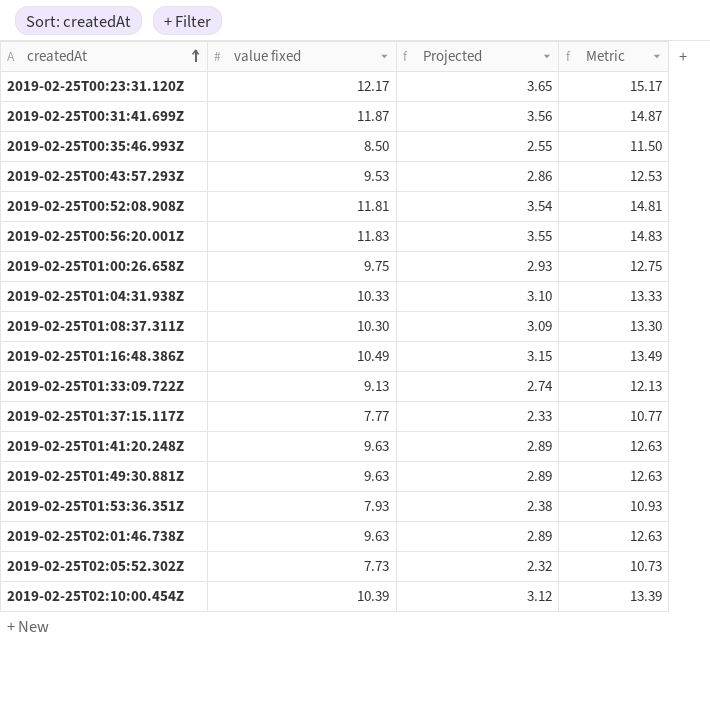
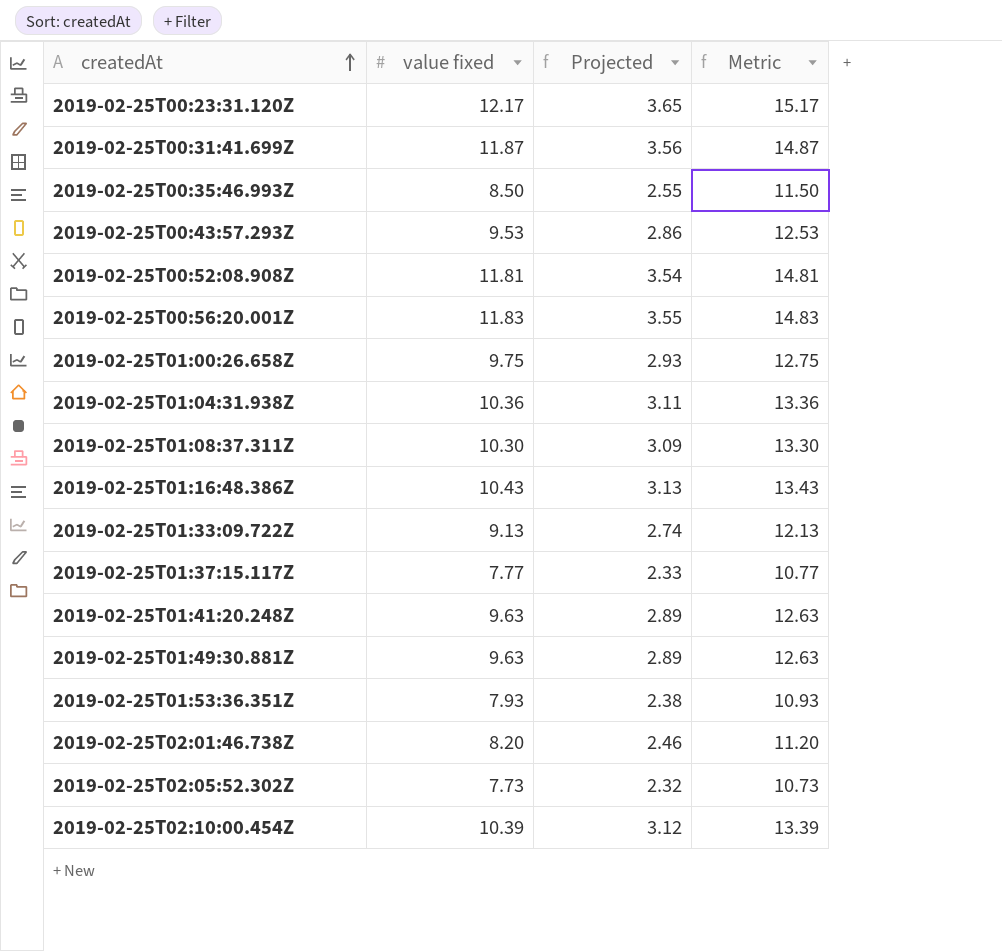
2019-02-25T01:04:31.938Z | value fixed: 10.33 -> 10.36
2019-02-25T01:04:31.938Z | Projected: 3.10 -> 3.11
2019-02-25T01:04:31.938Z | Metric: 13.33 -> 13.36
2019-02-25T01:16:48.386Z | value fixed: 10.49 -> 10.43
2019-02-25T01:16:48.386Z | Projected: 3.15 -> 3.13
2019-02-25T01:16:48.386Z | Metric: 13.49 -> 13.43
2019-02-25T02:01:46.738Z | value fixed: 9.63 -> 8.20
2019-02-25T02:01:46.738Z | Projected: 2.89 -> 2.46
2019-02-25T02:01:46.738Z | Metric: 12.63 -> 11.20

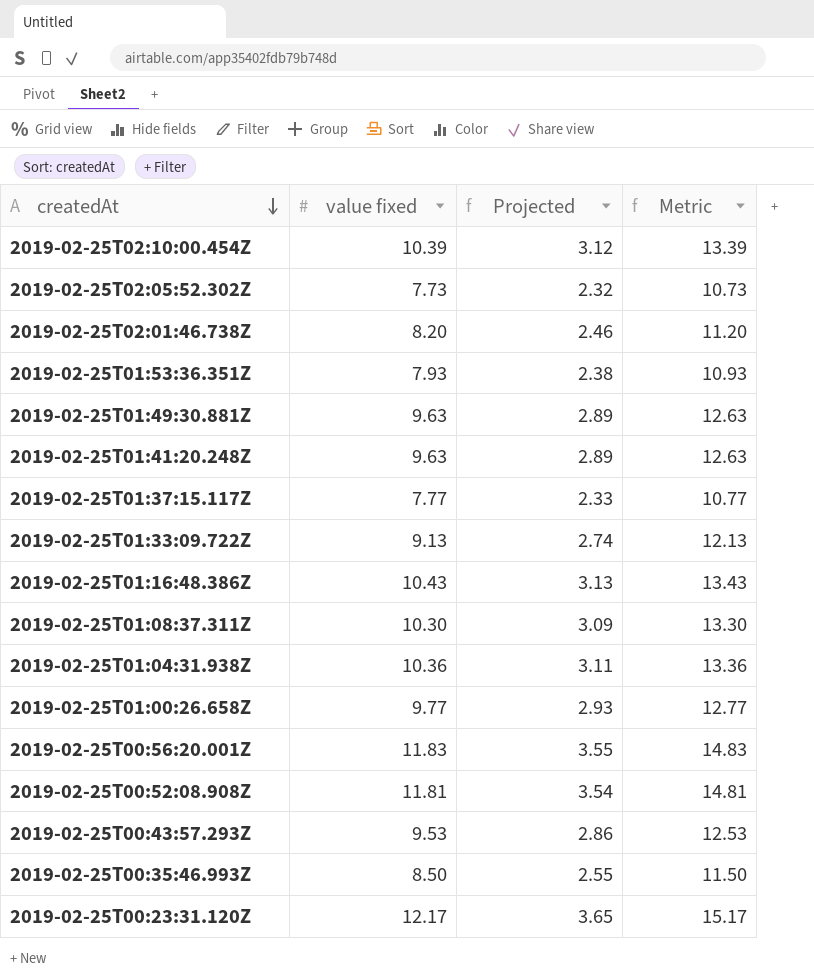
row order: createdAt ascending -> createdAt descending
row 2019-02-25T00:31:41.699Z: 11.87 | 3.56 | 14.87 -> none
2019-02-25T01:00:26.658Z | value fixed: 9.75 -> 9.77
2019-02-25T01:00:26.658Z | Metric: 12.75 -> 12.77

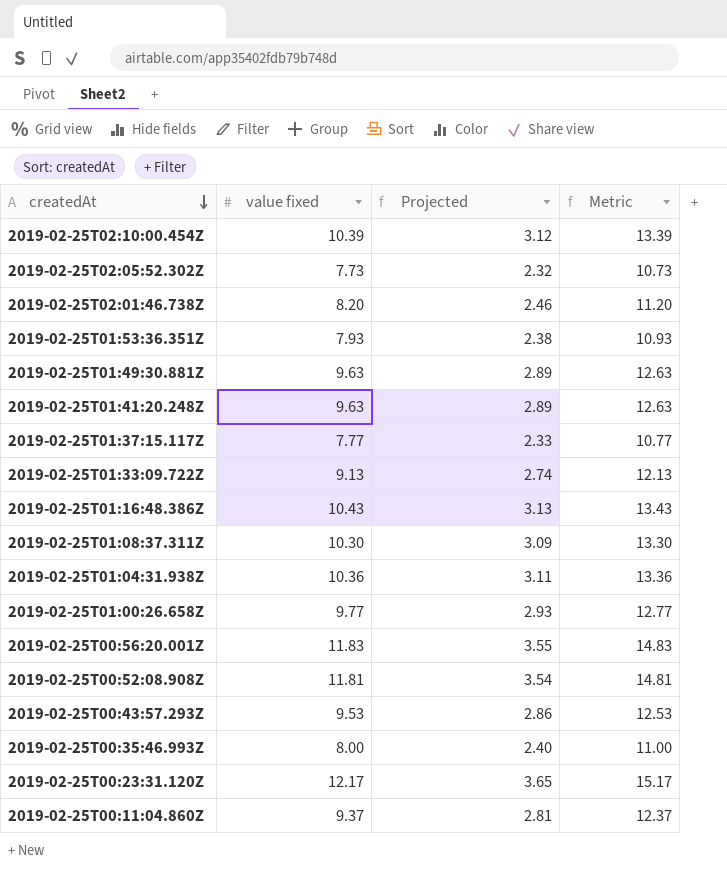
2019-02-25T00:35:46.993Z | value fixed: 8.50 -> 8.00
2019-02-25T00:35:46.993Z | Projected: 2.55 -> 2.40
2019-02-25T00:35:46.993Z | Metric: 11.50 -> 11.00
row 2019-02-25T00:11:04.860Z: none -> 9.37 | 2.81 | 12.37

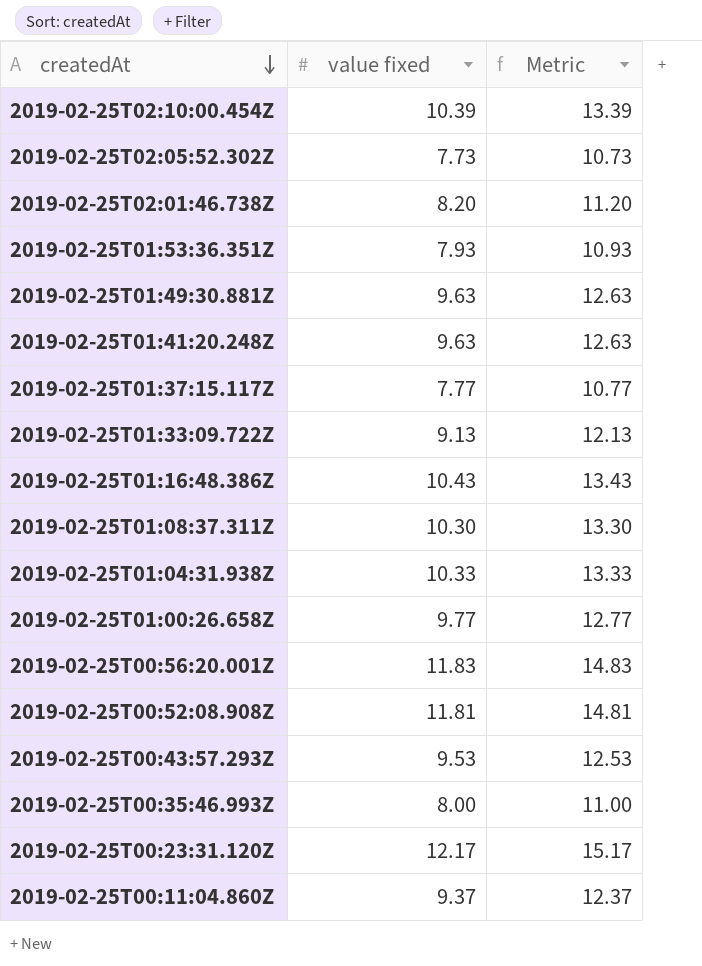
column Projected | formula: [value fixed] * 0.3 -> none
2019-02-25T01:04:31.938Z | value fixed: 10.36 -> 10.33
2019-02-25T01:04:31.938Z | Metric: 13.36 -> 13.33

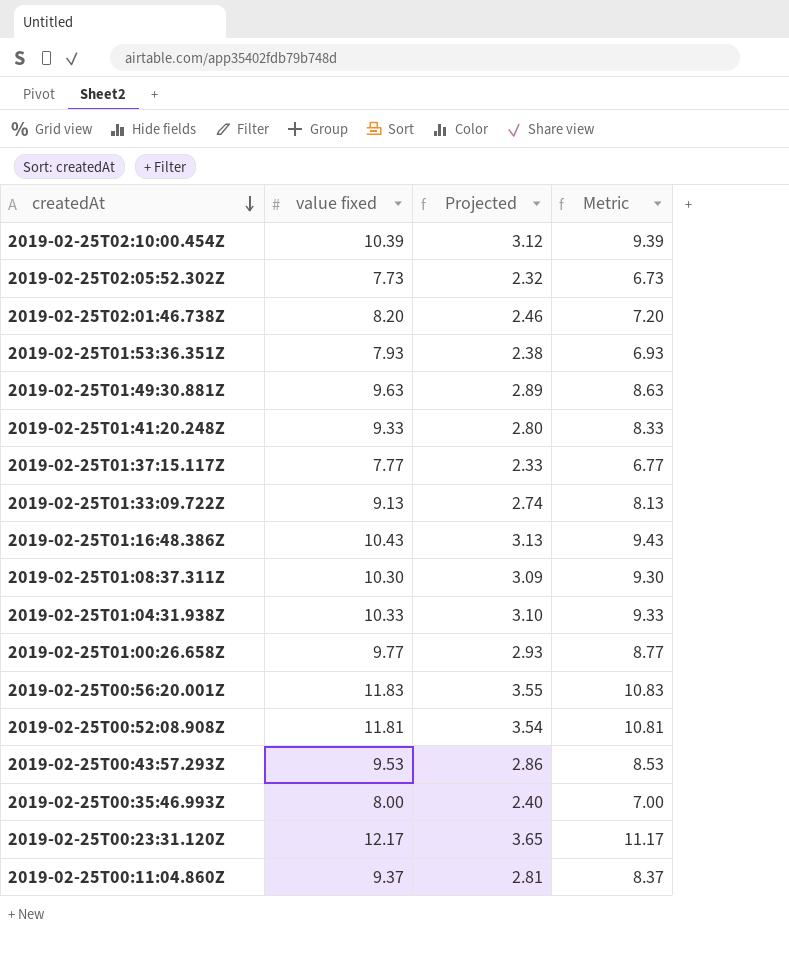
column Projected | formula: none -> [value fixed] * 0.3
column Metric | formula: [value fixed] + 3 -> [value fixed] - 1
2019-02-25T01:41:20.248Z | value fixed: 9.63 -> 9.33

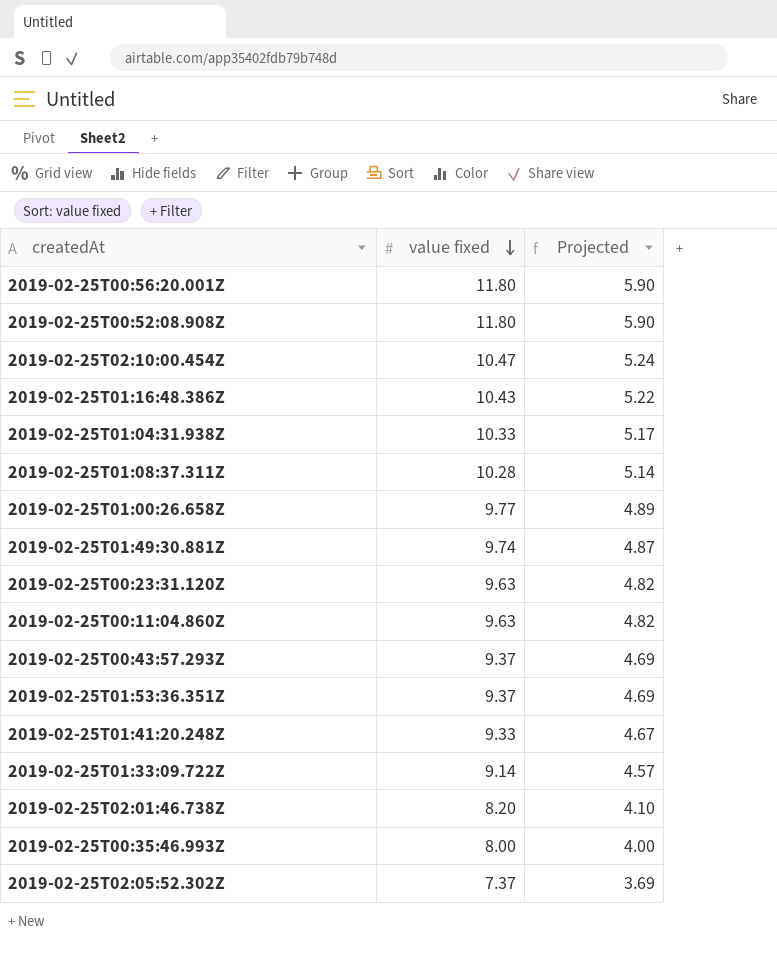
row order: createdAt descending -> value fixed descending
column Metric | formula: [value fixed] - 1 -> none
column Projected | formula: [value fixed] * 0.3 -> [value fixed] * 0.5
row 2019-02-25T01:37:15.117Z: 7.77 | 2.33 | 6.77 -> none
2019-02-25T00:56:20.001Z | value fixed: 11.83 -> 11.80
2019-02-25T00:52:08.908Z | value fixed: 11.81 -> 11.80
2019-02-25T02:10:00.454Z | value fixed: 10.39 -> 10.47
2019-02-25T01:08:37.311Z | value fixed: 10.30 -> 10.28
2019-02-25T01:49:30.881Z | value fixed: 9.63 -> 9.74
2019-02-25T00:23:31.120Z | value fixed: 12.17 -> 9.63
2019-02-25T00:11:04.860Z | value fixed: 9.37 -> 9.63
2019-02-25T00:43:57.293Z | value fixed: 9.53 -> 9.37
2019-02-25T01:53:36.351Z | value fixed: 7.93 -> 9.37
2019-02-25T01:33:09.722Z | value fixed: 9.13 -> 9.14
2019-02-25T02:05:52.302Z | value fixed: 7.73 -> 7.37

